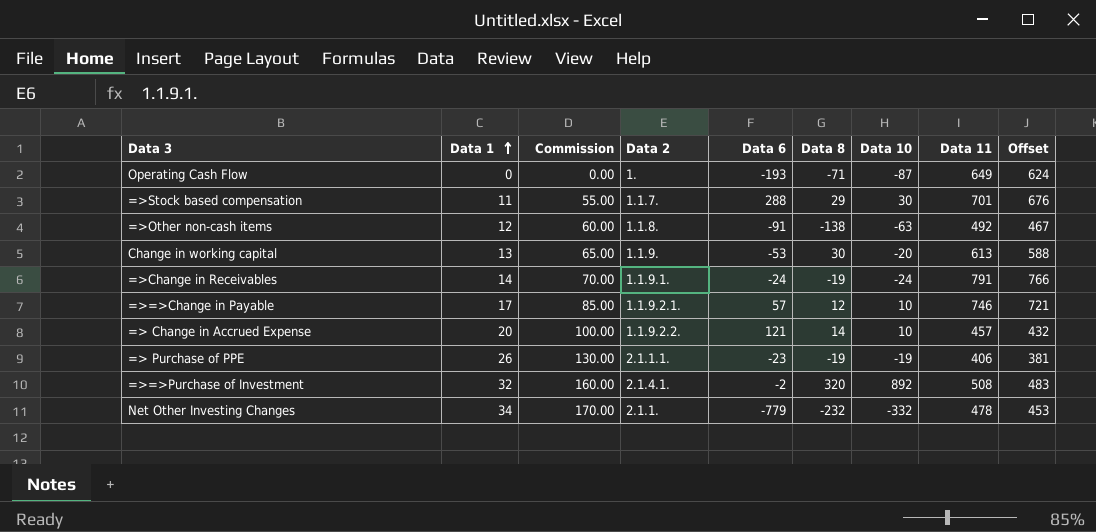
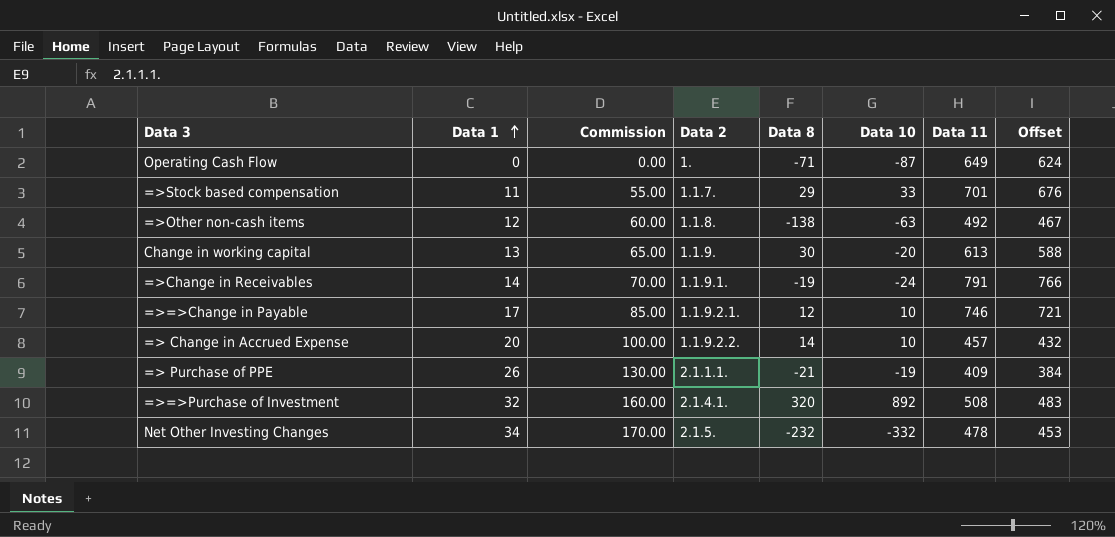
column Data 6 | position: 5 -> none
=>Stock based compensation | Data 10: 30 -> 33
=> Purchase of PPE | Data 8: -19 -> -21
=> Purchase of PPE | Data 11: 406 -> 409
=> Purchase of PPE | Offset: 381 -> 384
Net Other Investing Changes | Data 2: 2.1.1. -> 2.1.5.

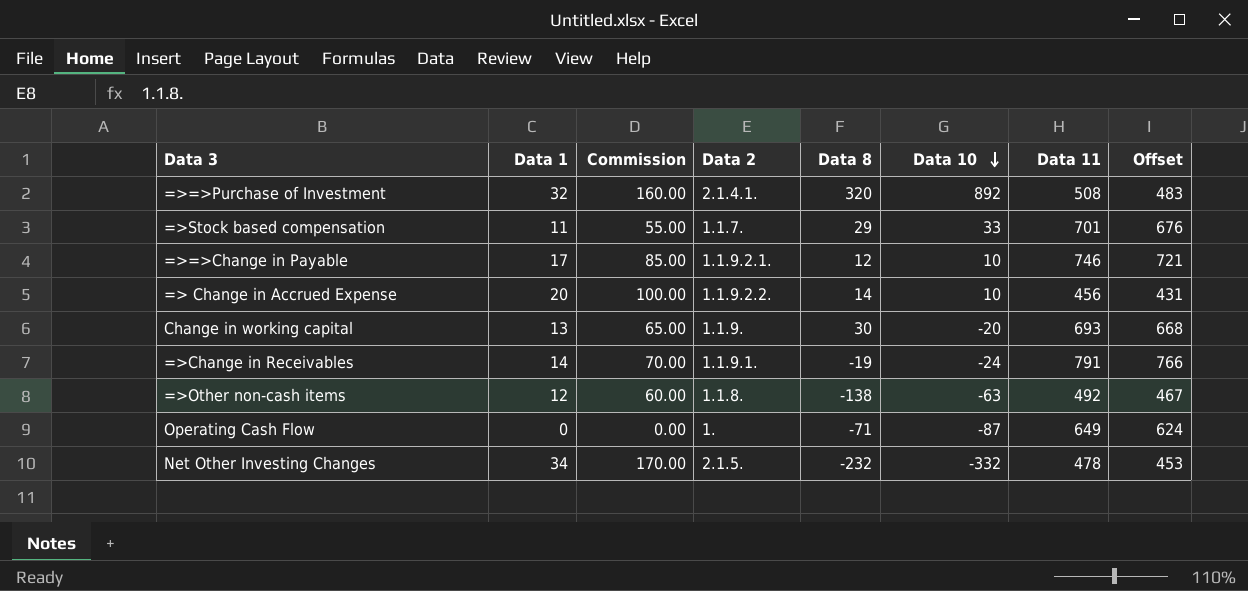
row order: Data 1 ascending -> Data 10 descending
row => Purchase of PPE: 26 | 130.00 | 2.1.1.1. | -21 | -19 | 409 | 384 -> none
=> Change in Accrued Expense | Data 11: 457 -> 456
=> Change in Accrued Expense | Offset: 432 -> 431
Change in working capital | Data 11: 613 -> 693
Change in working capital | Offset: 588 -> 668

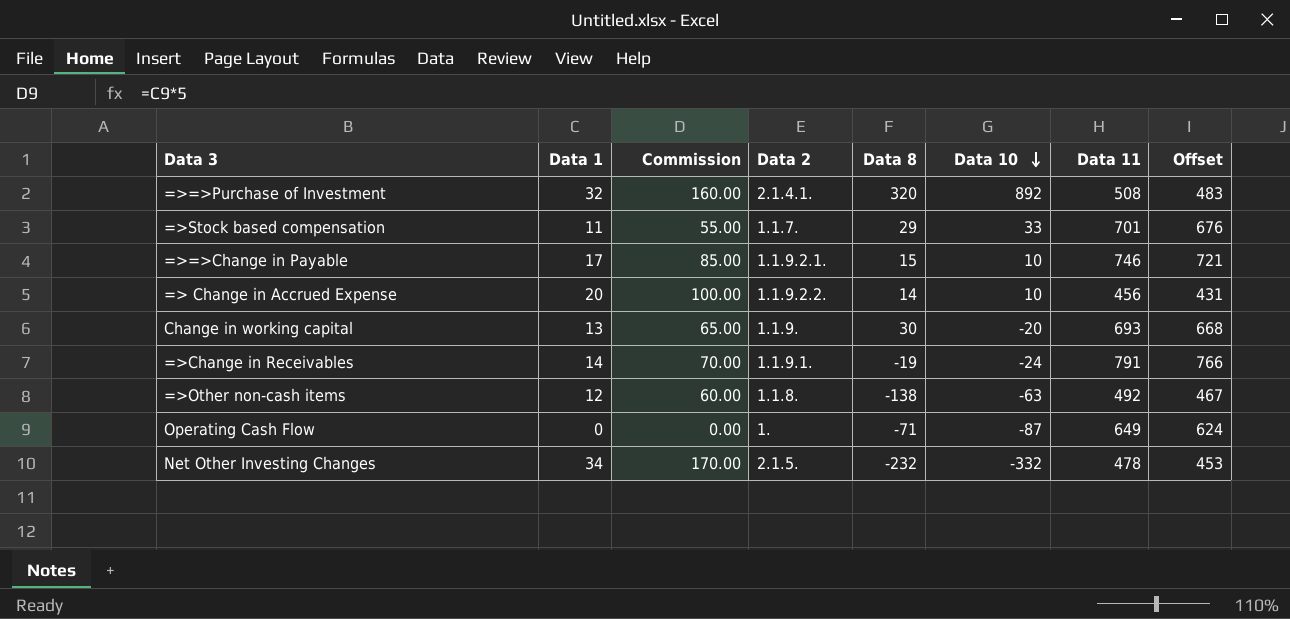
=>=>Change in Payable | Data 8: 12 -> 15

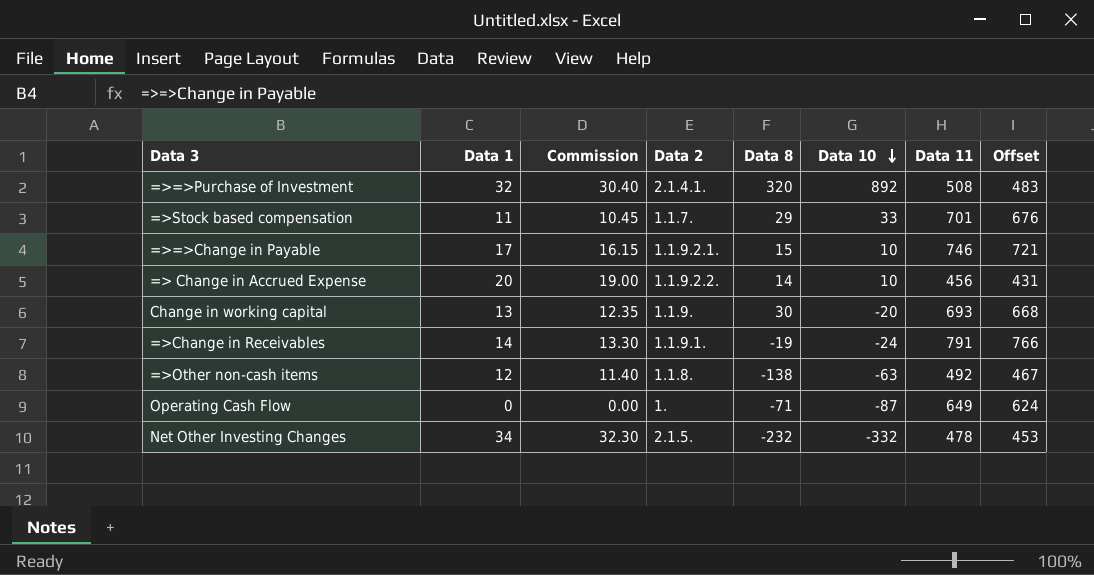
column Commission | formula: [Data 1] * 5 -> [Data 1] * 0.95

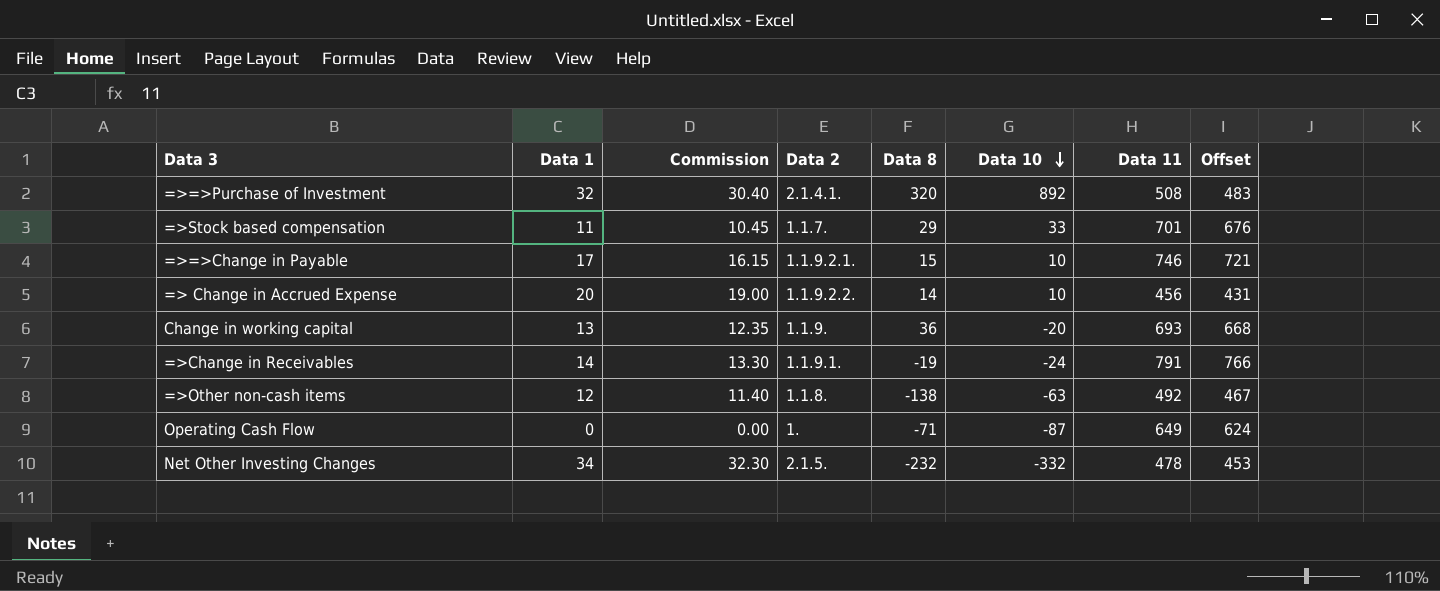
Change in working capital | Data 8: 30 -> 36

